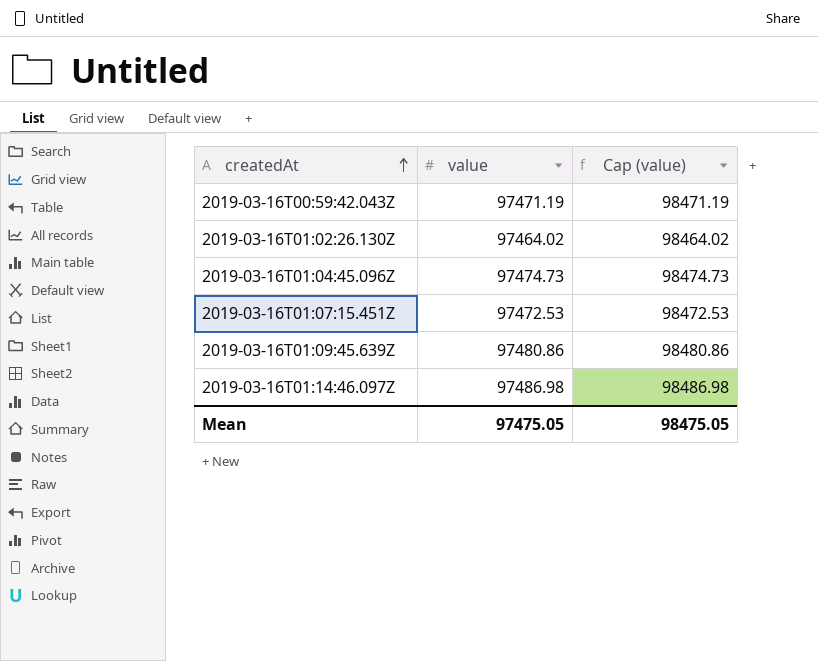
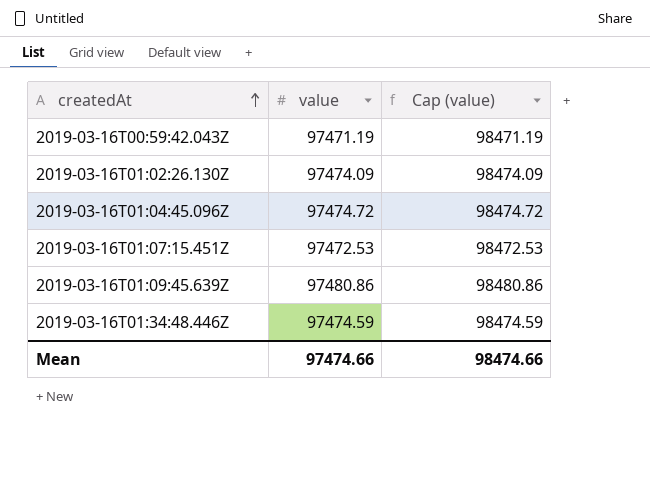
row 2019-03-16T01:14:46.097Z: 97486.98 | 98486.98 -> none
2019-03-16T01:02:26.130Z | value: 97464.02 -> 97474.09
2019-03-16T01:02:26.130Z | Cap (value): 98464.02 -> 98474.09
2019-03-16T01:04:45.096Z | value: 97474.73 -> 97474.72
2019-03-16T01:04:45.096Z | Cap (value): 98474.73 -> 98474.72
row 2019-03-16T01:34:48.446Z: none -> 97474.59 | 98474.59
Mean | value: 97475.05 -> 97474.66
Mean | Cap (value): 98475.05 -> 98474.66

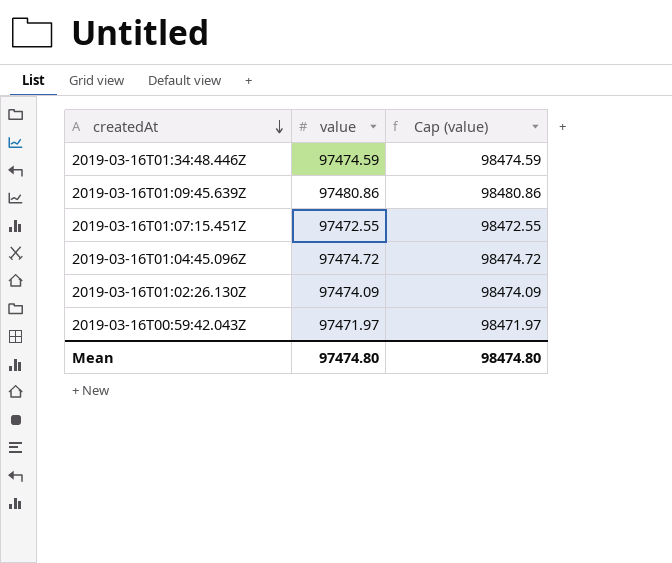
row order: createdAt ascending -> createdAt descending
2019-03-16T01:07:15.451Z | value: 97472.53 -> 97472.55
2019-03-16T01:07:15.451Z | Cap (value): 98472.53 -> 98472.55
2019-03-16T00:59:42.043Z | value: 97471.19 -> 97471.97
2019-03-16T00:59:42.043Z | Cap (value): 98471.19 -> 98471.97
Mean | value: 97474.66 -> 97474.80
Mean | Cap (value): 98474.66 -> 98474.80

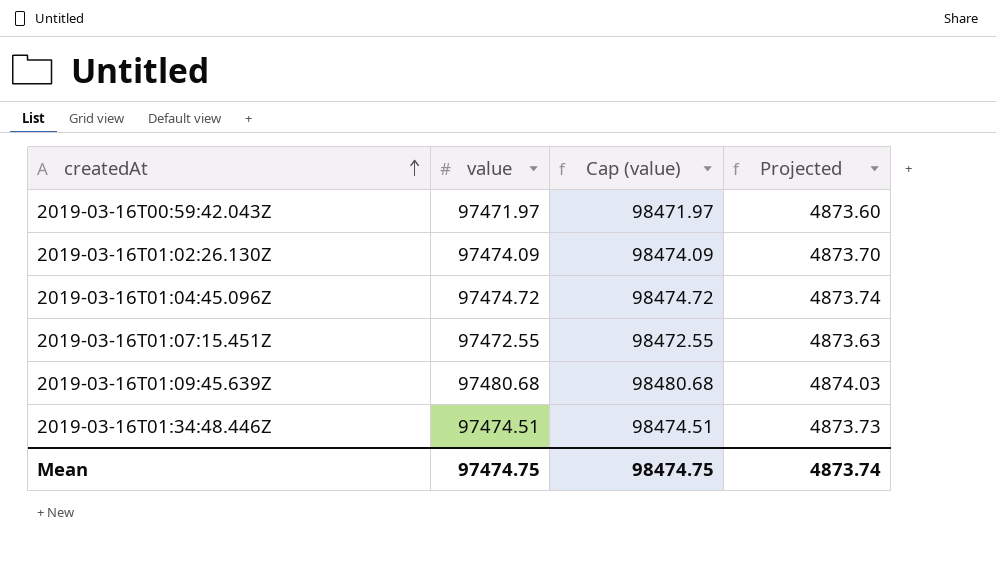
row order: createdAt descending -> createdAt ascending
column Projected | formula: none -> [value] * 0.05
2019-03-16T01:09:45.639Z | value: 97480.86 -> 97480.68
2019-03-16T01:09:45.639Z | Cap (value): 98480.86 -> 98480.68
2019-03-16T01:34:48.446Z | value: 97474.59 -> 97474.51
2019-03-16T01:34:48.446Z | Cap (value): 98474.59 -> 98474.51
Mean | value: 97474.80 -> 97474.75
Mean | Cap (value): 98474.80 -> 98474.75

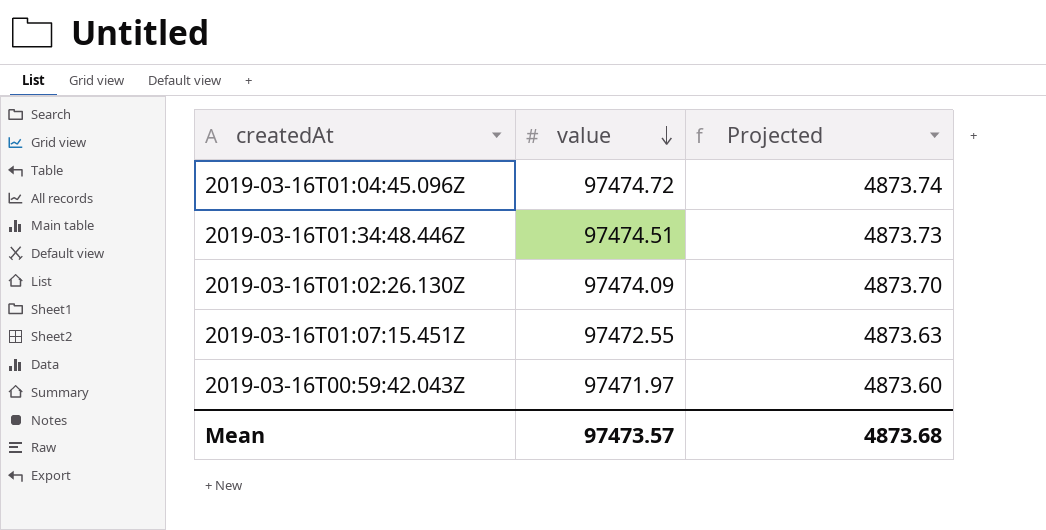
row order: createdAt ascending -> value descending
column Cap (value) | formula: [value] + 1000 -> none
row 2019-03-16T01:09:45.639Z: 97480.68 | 98480.68 | 4874.03 -> none
Mean | value: 97474.75 -> 97473.57
Mean | Projected: 4873.74 -> 4873.68

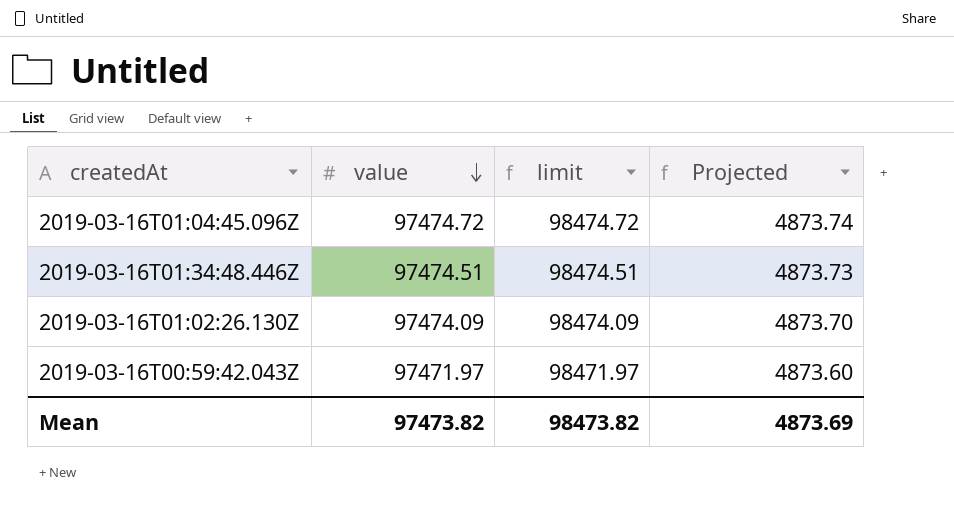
column limit | formula: none -> [value] + 1000
row 2019-03-16T01:07:15.451Z: 97472.55 | 4873.63 -> none
Mean | value: 97473.57 -> 97473.82
Mean | Projected: 4873.68 -> 4873.69

